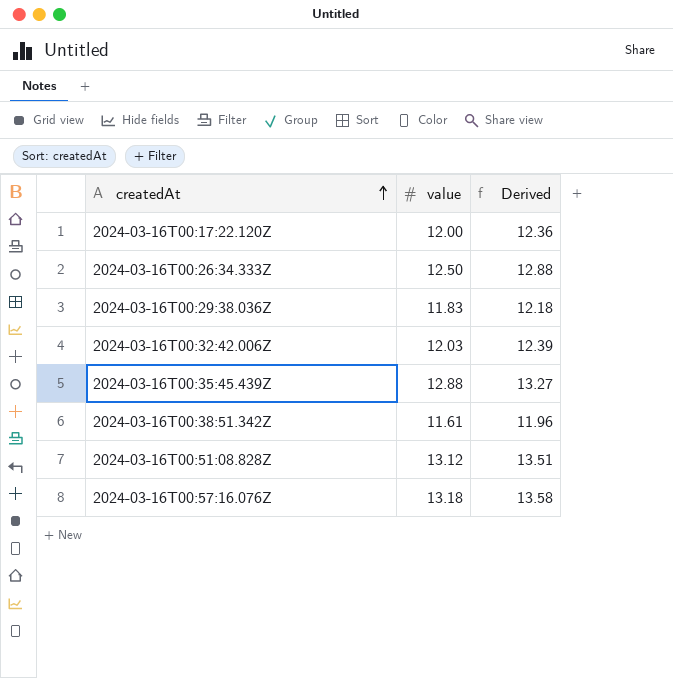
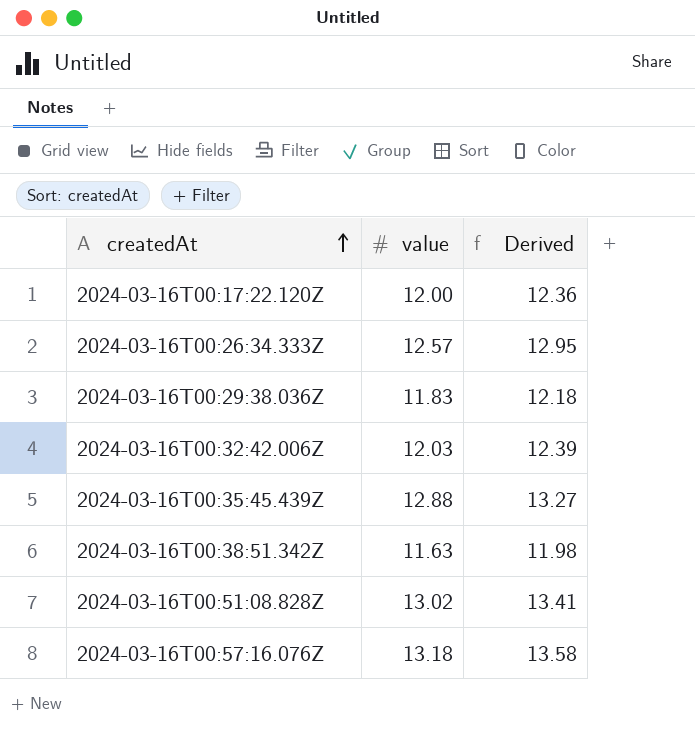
2024-03-16T00:26:34.333Z | value: 12.50 -> 12.57
2024-03-16T00:26:34.333Z | Derived: 12.88 -> 12.95
2024-03-16T00:38:51.342Z | value: 11.61 -> 11.63
2024-03-16T00:38:51.342Z | Derived: 11.96 -> 11.98
2024-03-16T00:51:08.828Z | value: 13.12 -> 13.02
2024-03-16T00:51:08.828Z | Derived: 13.51 -> 13.41

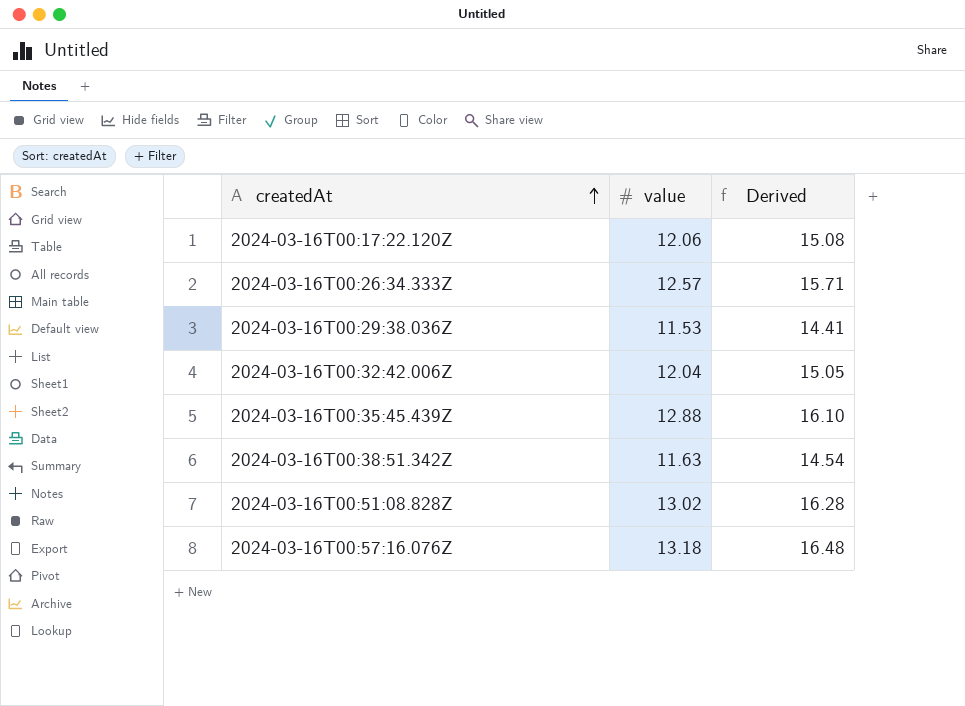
column Derived | formula: [value] * 1.03 -> [value] * 1.25
2024-03-16T00:17:22.120Z | value: 12.00 -> 12.06
2024-03-16T00:29:38.036Z | value: 11.83 -> 11.53
2024-03-16T00:32:42.006Z | value: 12.03 -> 12.04

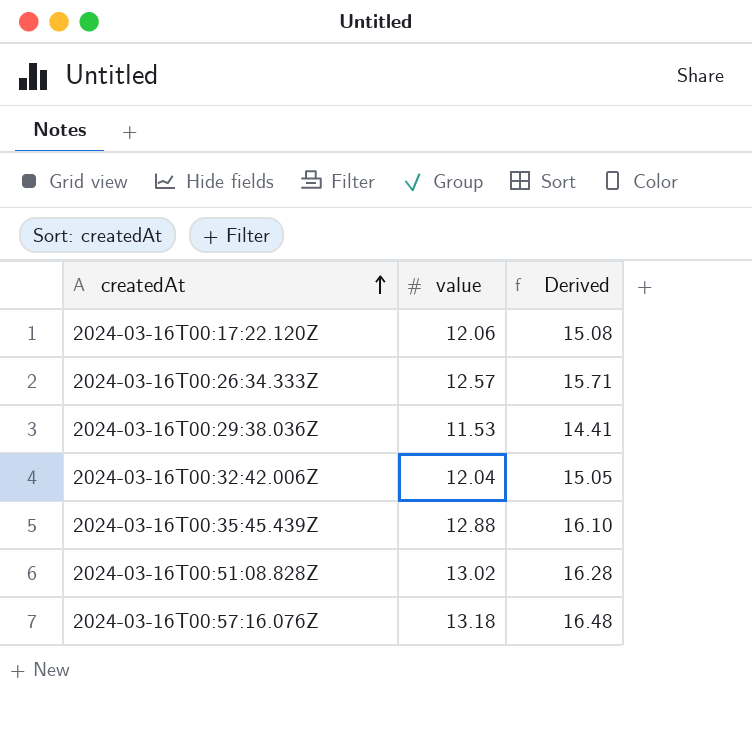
row 2024-03-16T00:38:51.342Z: 11.63 | 14.54 -> none

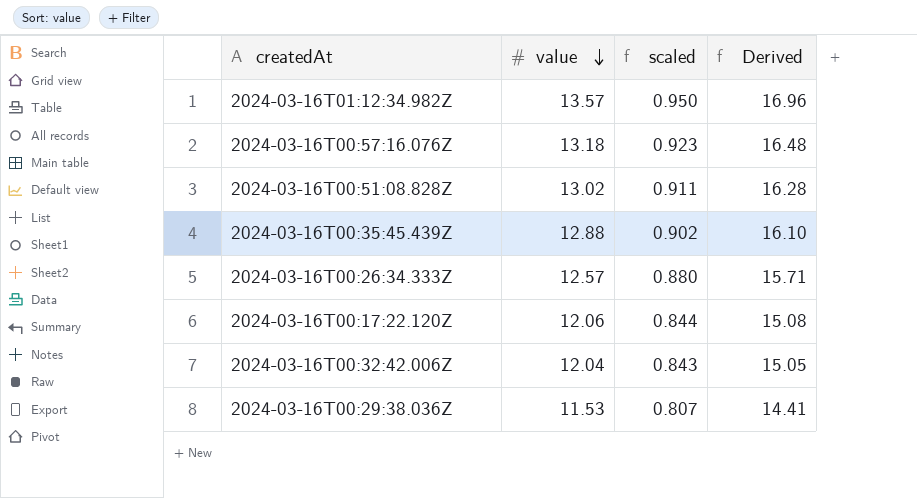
row order: createdAt ascending -> value descending
column scaled | formula: none -> [value] * 0.07
row 2024-03-16T01:12:34.982Z: none -> 13.57 | 0.950 | 16.96

